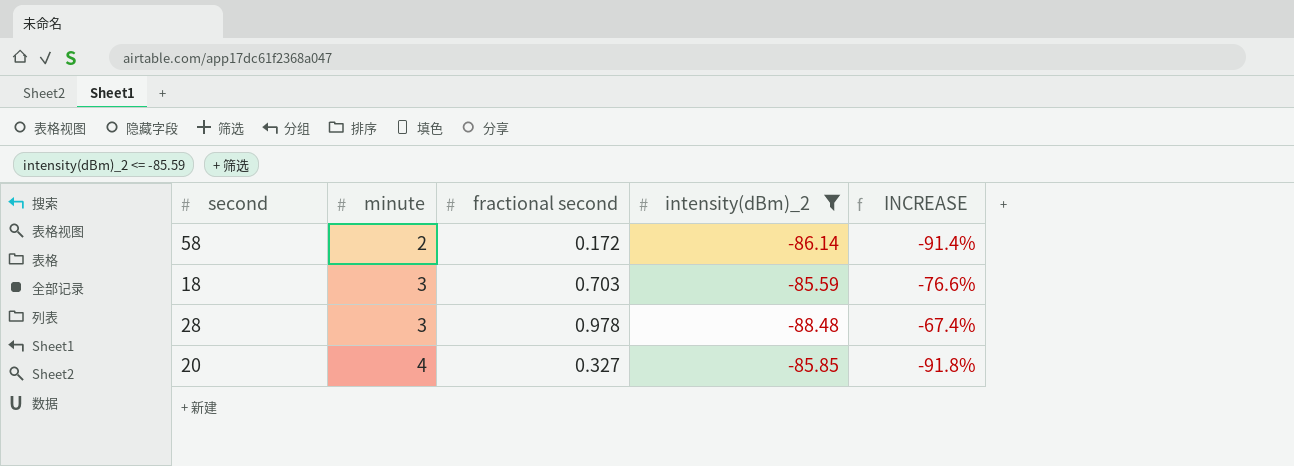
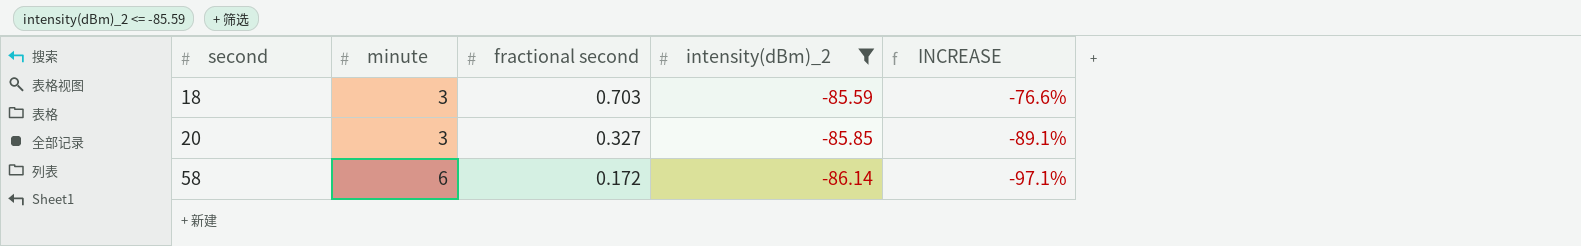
row order: minute ascending -> second ascending
row 28: 3 | 0.978 | -88.48 | -67.4% -> none
20 | minute: 4 -> 3
20 | INCREASE: -91.8% -> -89.1%
58 | minute: 2 -> 6
58 | INCREASE: -91.4% -> -97.1%

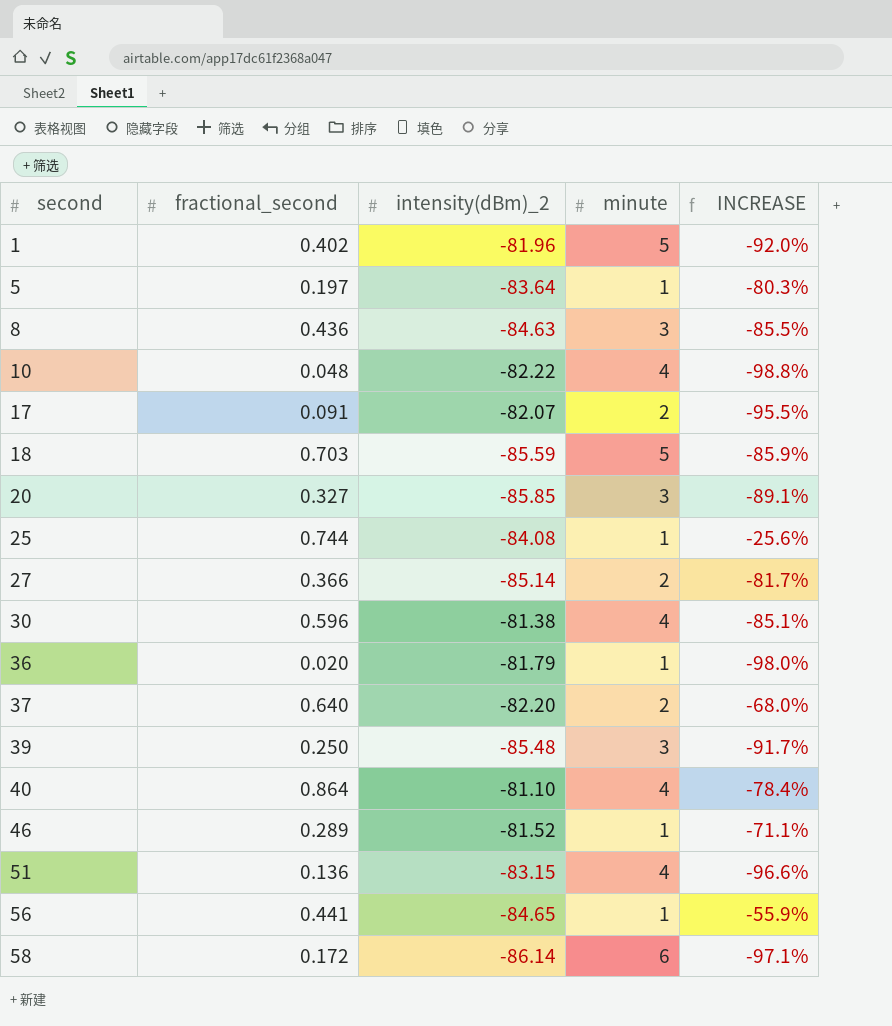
filter: intensity(dBm)_2 <= -85.59 -> none
column name: fractional second -> fractional_second
column minute | position: 2 -> 4
18 | minute: 3 -> 5
18 | INCREASE: -76.6% -> -85.9%

